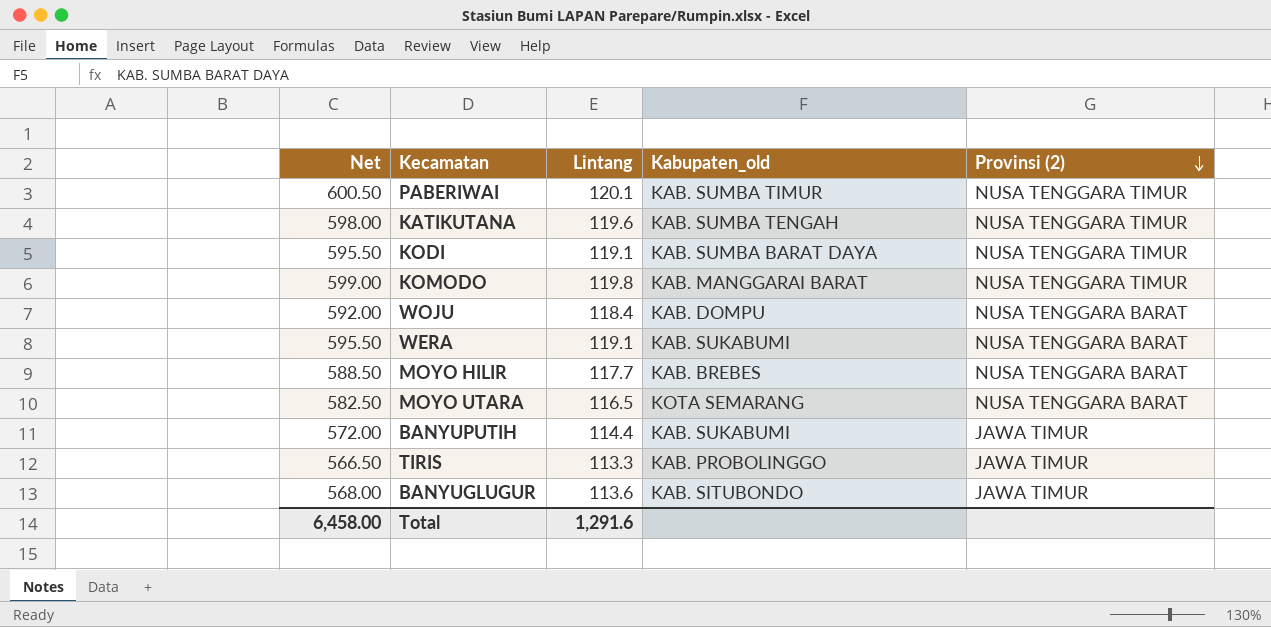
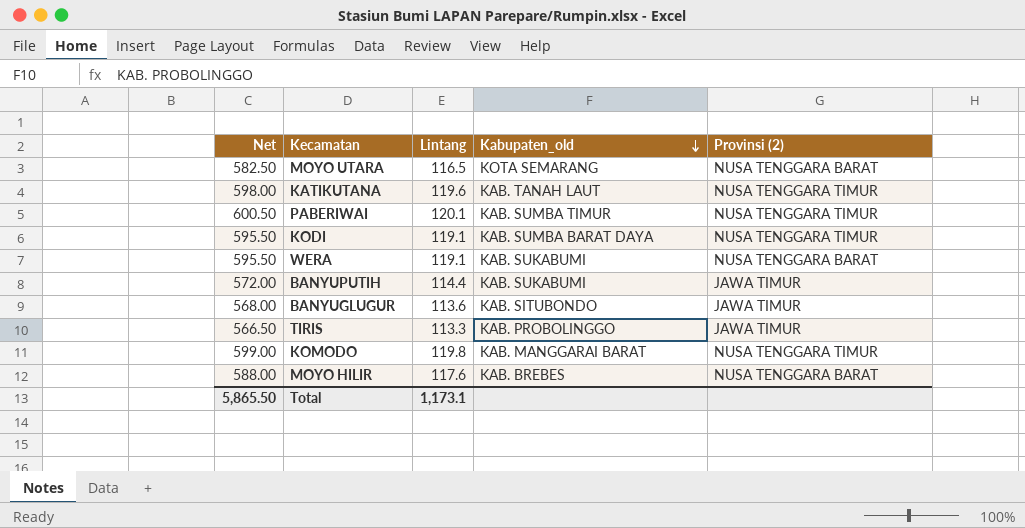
row order: Provinsi (2) descending -> Kabupaten_old descending
row WOJU: 592.00 | 118.4 | KAB. DOMPU | NUSA TENGGARA BARAT -> none
KATIKUTANA | Kabupaten_old: KAB. SUMBA TENGAH -> KAB. TANAH LAUT
MOYO HILIR | Net: 588.50 -> 588.00
MOYO HILIR | Lintang: 117.7 -> 117.6
Total | Net: 6,458.00 -> 5,865.50
Total | Lintang: 1,291.6 -> 1,173.1

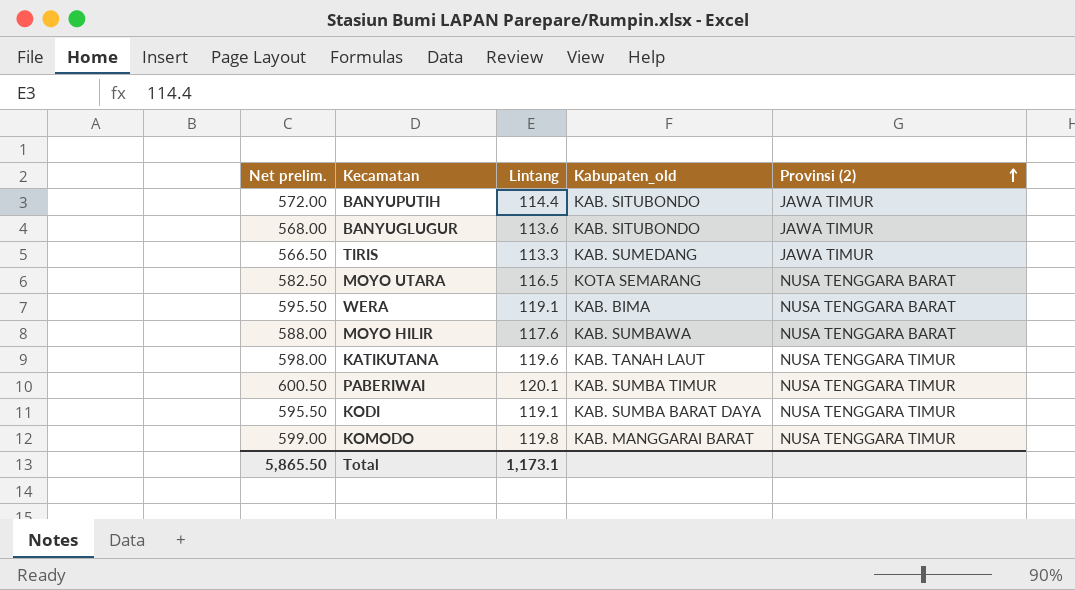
row order: Kabupaten_old descending -> Provinsi (2) ascending
column name: Net -> Net prelim.
BANYUPUTIH | Kabupaten_old: KAB. SUKABUMI -> KAB. SITUBONDO
TIRIS | Kabupaten_old: KAB. PROBOLINGGO -> KAB. SUMEDANG
WERA | Kabupaten_old: KAB. SUKABUMI -> KAB. BIMA
MOYO HILIR | Kabupaten_old: KAB. BREBES -> KAB. SUMBAWA

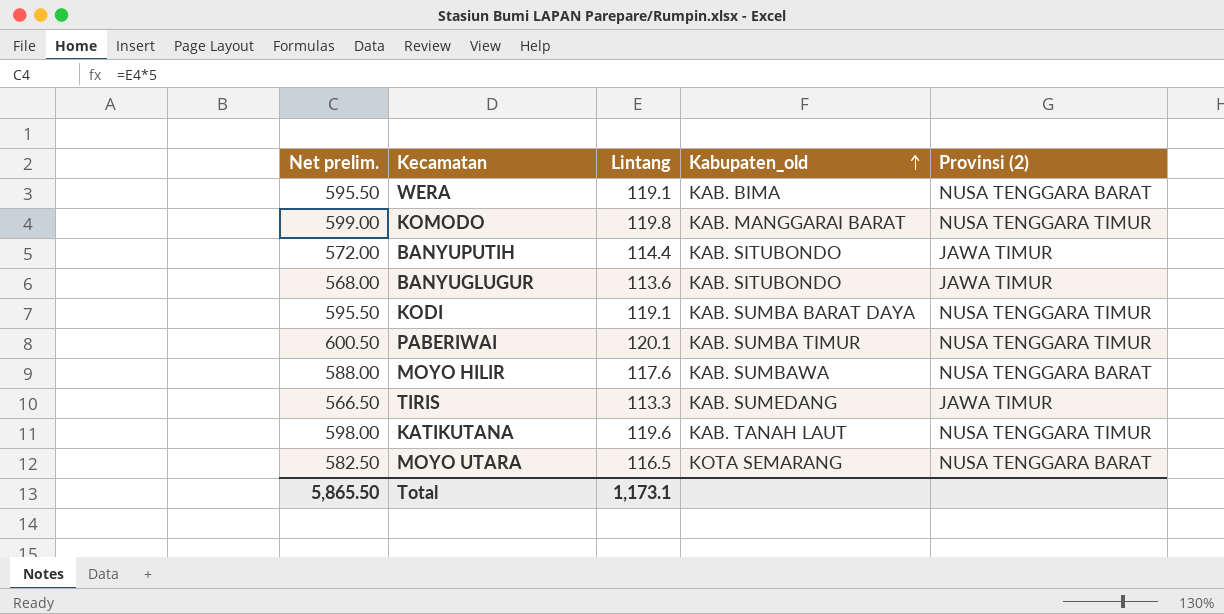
row order: Provinsi (2) ascending -> Kabupaten_old ascending

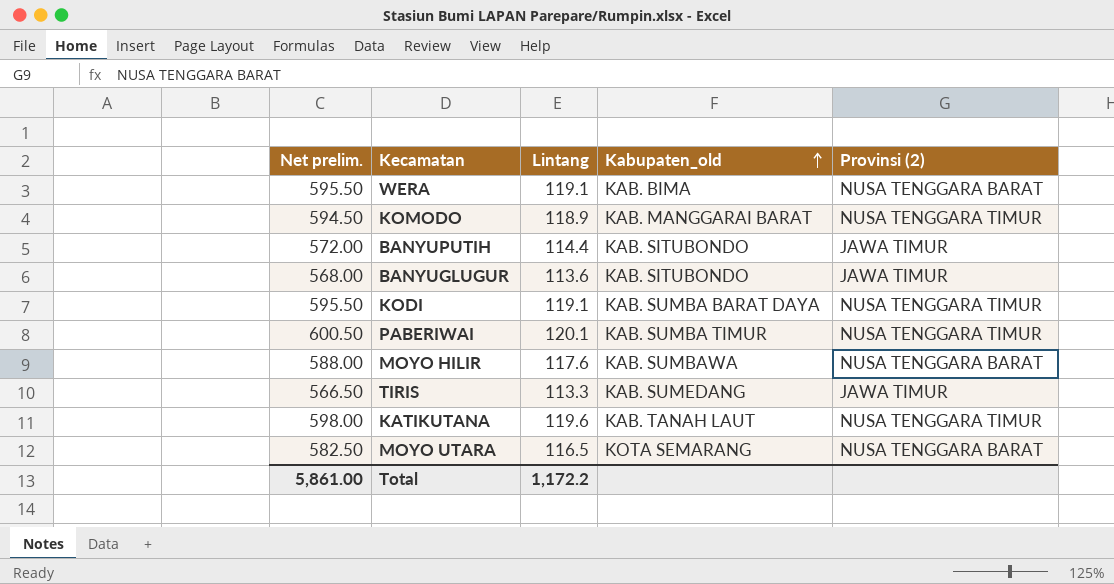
KOMODO | Net prelim.: 599.00 -> 594.50
KOMODO | Lintang: 119.8 -> 118.9
Total | Net prelim.: 5,865.50 -> 5,861.00
Total | Lintang: 1,173.1 -> 1,172.2

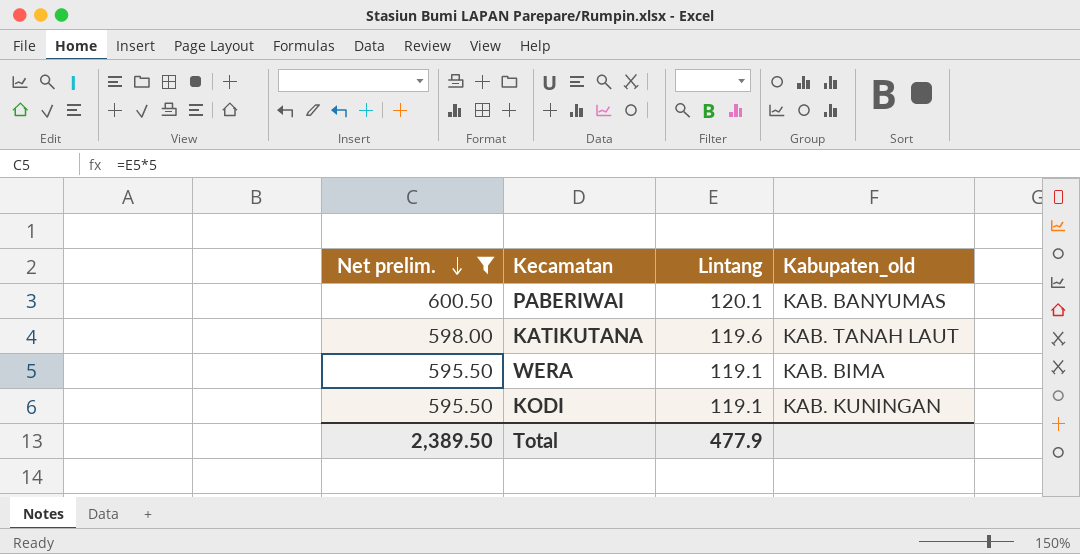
filter: none -> Net prelim. >= 595.50
row order: Kabupaten_old ascending -> Net prelim. descending
column Provinsi (2) | position: 5 -> none
PABERIWAI | Kabupaten_old: KAB. SUMBA TIMUR -> KAB. BANYUMAS
KODI | Kabupaten_old: KAB. SUMBA BARAT DAYA -> KAB. KUNINGAN
Total | Net prelim.: 5,861.00 -> 2,389.50
Total | Lintang: 1,172.2 -> 477.9

